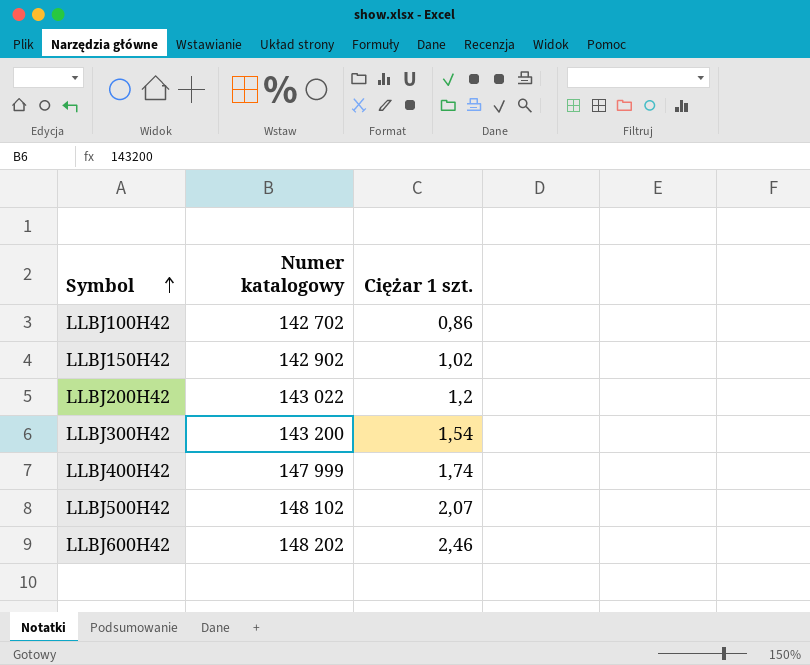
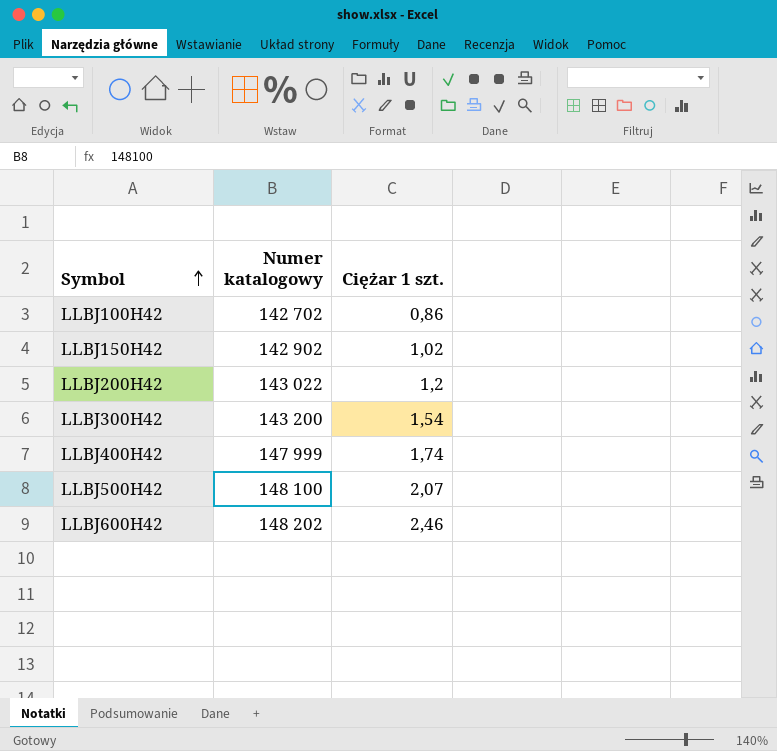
LLBJ500H42 | Numer katalogowy: 148 102 -> 148 100

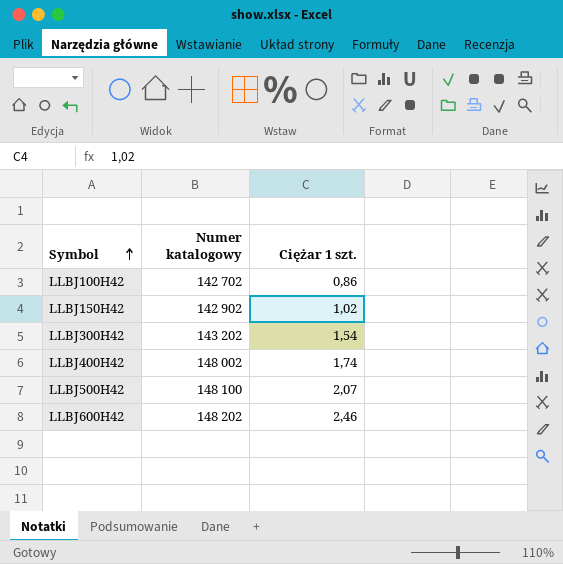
row LLBJ200H42: 143 022 | 1,2 -> none
LLBJ300H42 | Numer katalogowy: 143 200 -> 143 202
LLBJ400H42 | Numer katalogowy: 147 999 -> 148 002

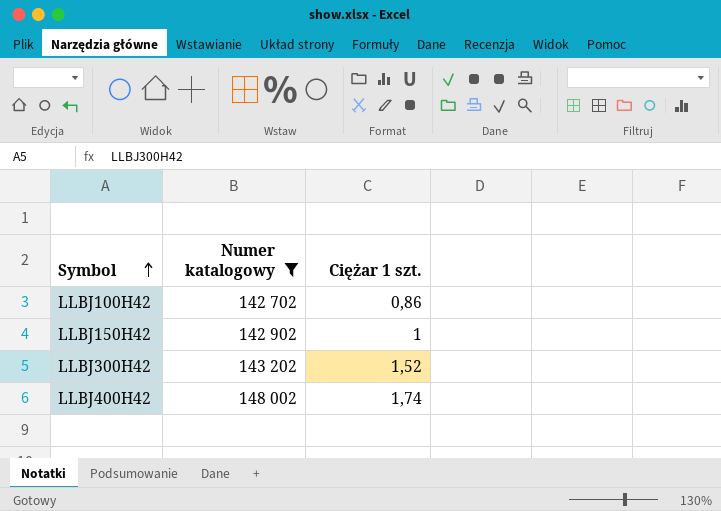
filter: none -> Numer katalogowy <= 148 002
LLBJ150H42 | Ciężar 1 szt.: 1,02 -> 1
LLBJ300H42 | Ciężar 1 szt.: 1,54 -> 1,52

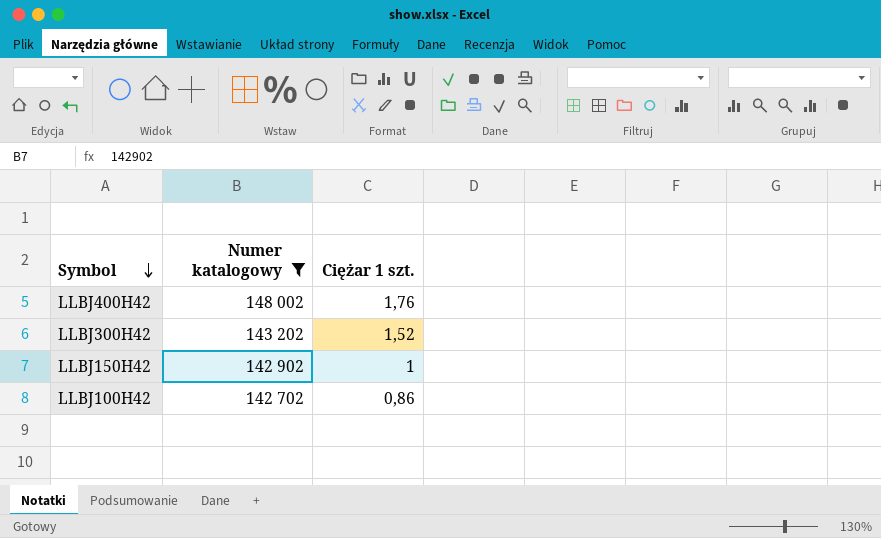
row order: Symbol ascending -> Symbol descending
LLBJ400H42 | Ciężar 1 szt.: 1,74 -> 1,76

